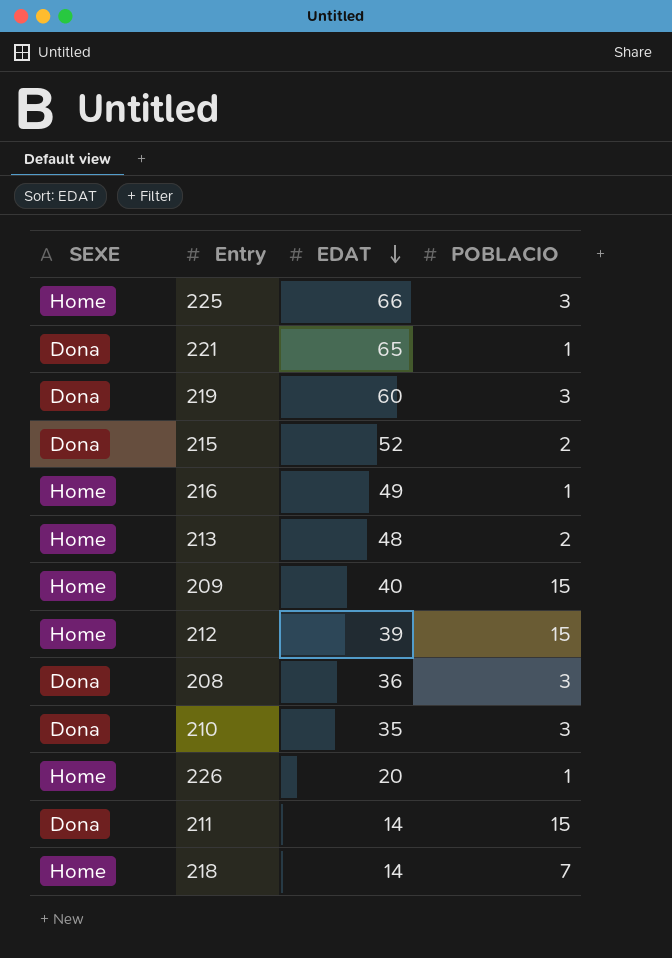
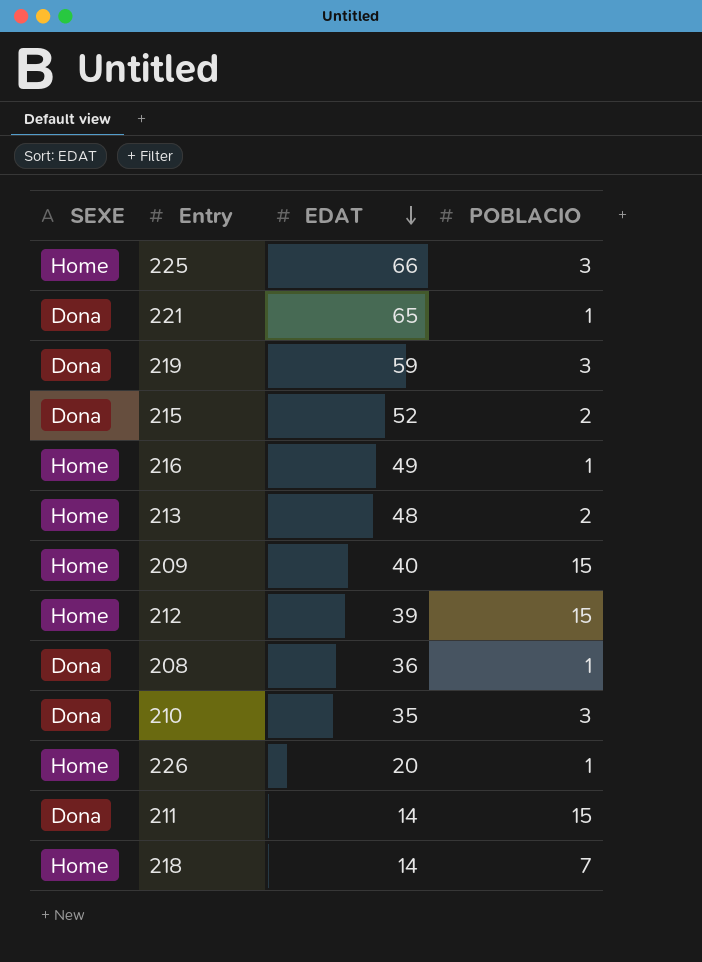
219 | EDAT: 60 -> 59
208 | POBLACIO: 3 -> 1

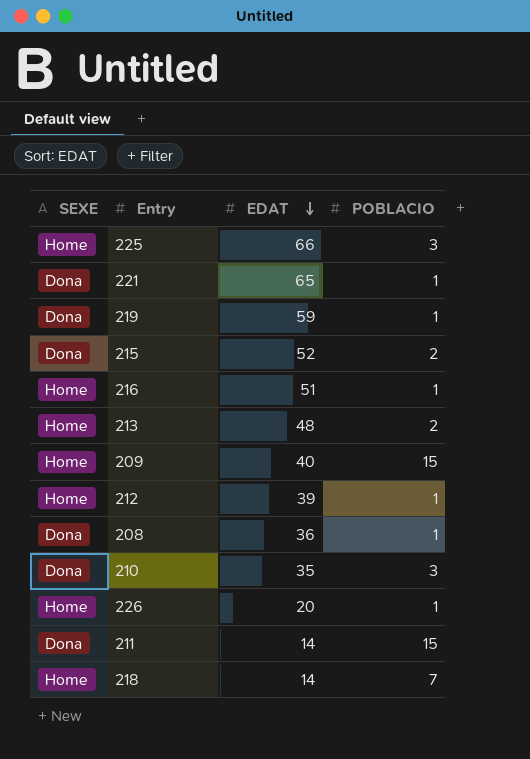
219 | POBLACIO: 3 -> 1
216 | EDAT: 49 -> 51
212 | POBLACIO: 15 -> 1

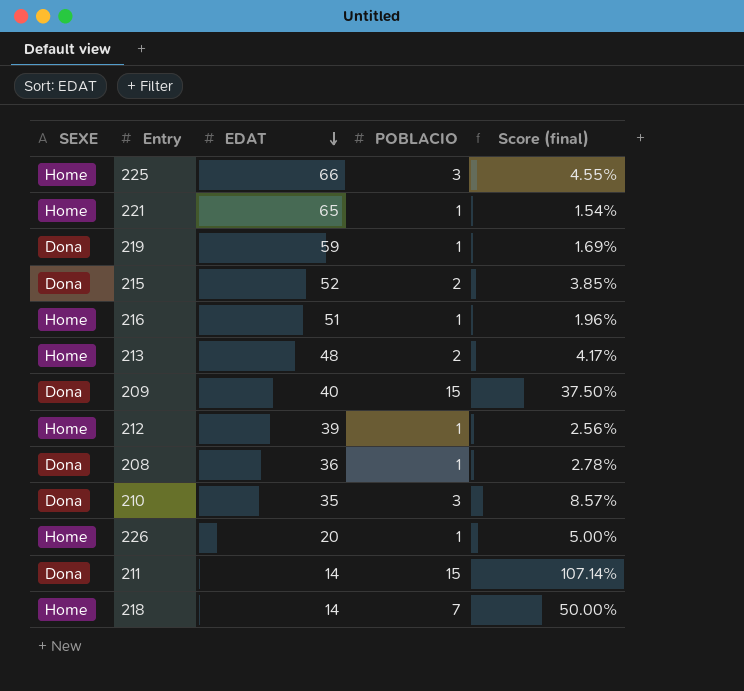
column Score (final) | formula: none -> [POBLACIO] / [EDAT]
221 | SEXE: Dona -> Home
209 | SEXE: Home -> Dona

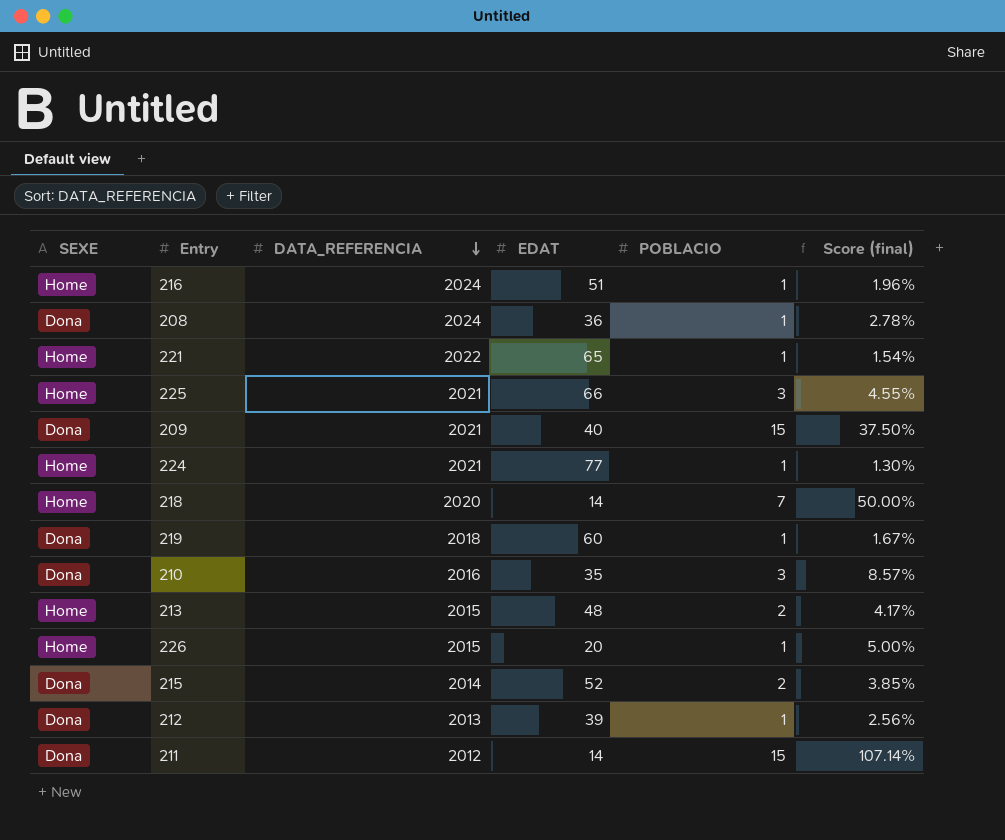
row order: EDAT descending -> DATA_REFERENCIA descending
column DATA_REFERENCIA | position: none -> 3
row 224: none -> Home | 2021 | 77 | 1 | 1.30%
219 | EDAT: 59 -> 60
219 | Score (final): 1.69% -> 1.67%
212 | SEXE: Home -> Dona

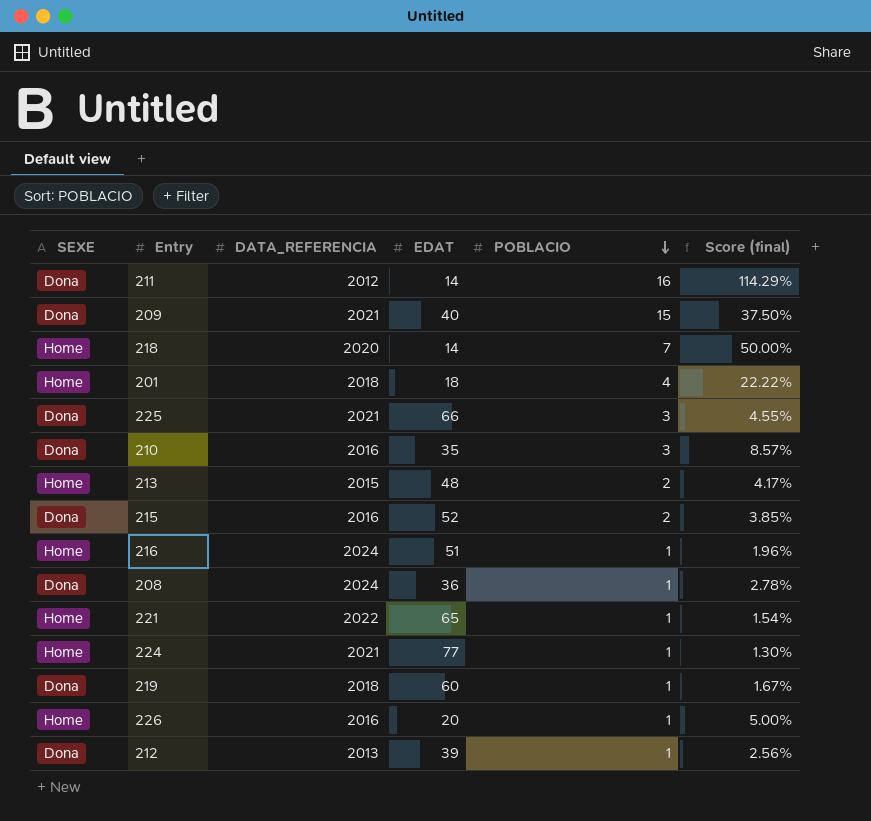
row order: DATA_REFERENCIA descending -> POBLACIO descending
211 | POBLACIO: 15 -> 16
211 | Score (final): 107.14% -> 114.29%
row 201: none -> Home | 2018 | 18 | 4 | 22.22%
225 | SEXE: Home -> Dona
215 | DATA_REFERENCIA: 2014 -> 2016
226 | DATA_REFERENCIA: 2015 -> 2016

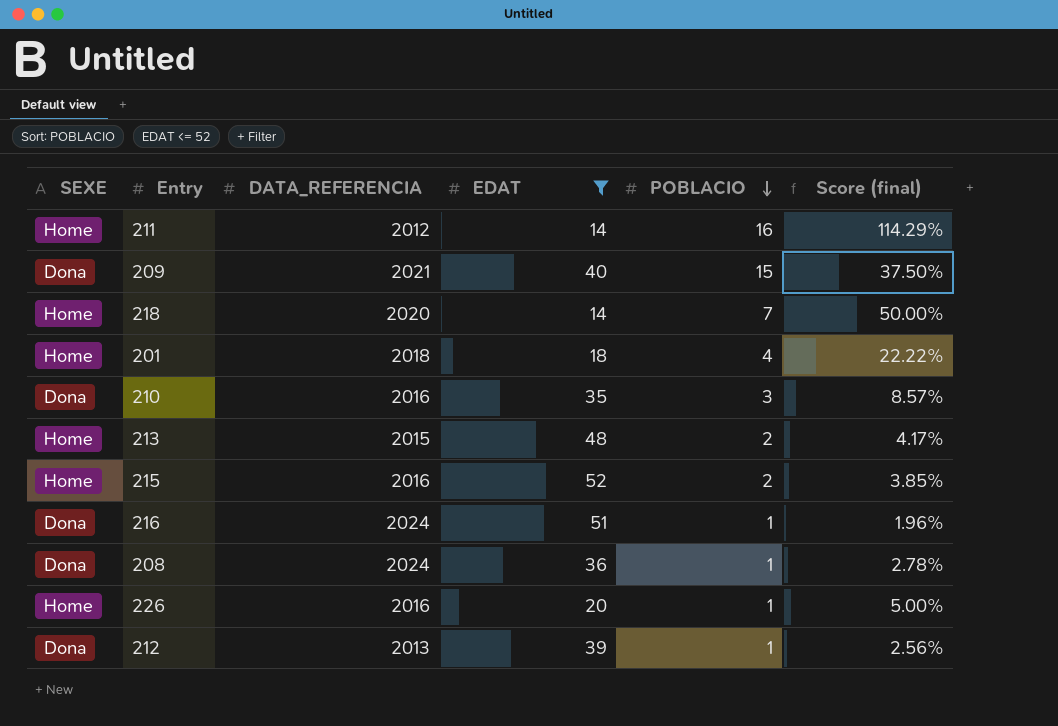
filter: none -> EDAT <= 52
211 | SEXE: Dona -> Home
215 | SEXE: Dona -> Home
216 | SEXE: Home -> Dona

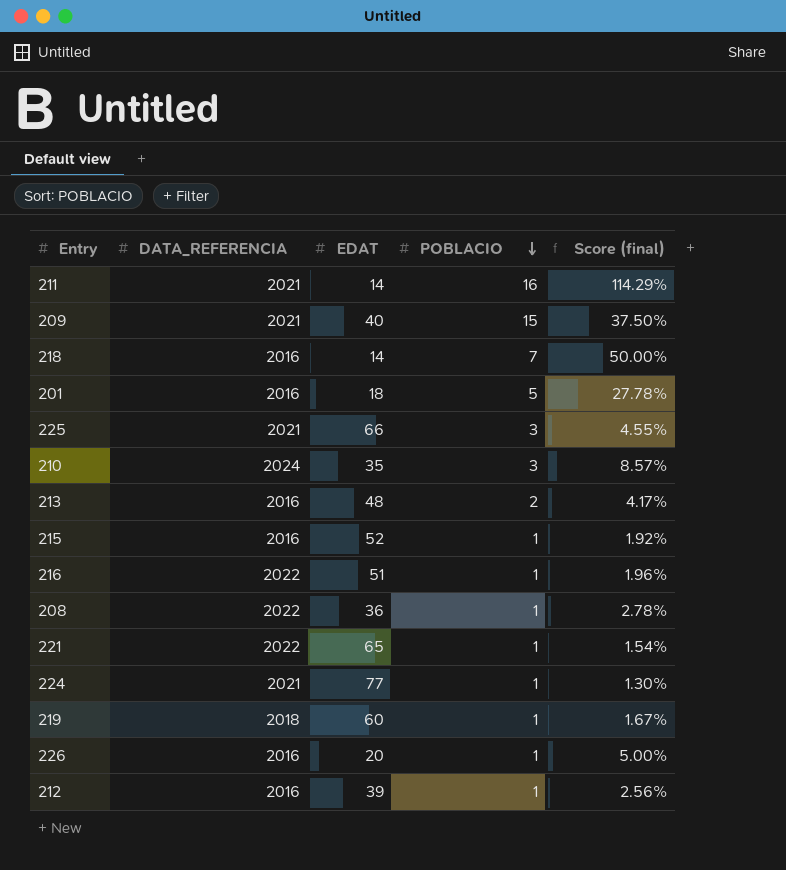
filter: EDAT <= 52 -> none
column SEXE | position: 1 -> none
211 | DATA_REFERENCIA: 2012 -> 2021
218 | DATA_REFERENCIA: 2020 -> 2016
201 | DATA_REFERENCIA: 2018 -> 2016
201 | POBLACIO: 4 -> 5
201 | Score (final): 22.22% -> 27.78%
210 | DATA_REFERENCIA: 2016 -> 2024
213 | DATA_REFERENCIA: 2015 -> 2016
215 | POBLACIO: 2 -> 1
215 | Score (final): 3.85% -> 1.92%
216 | DATA_REFERENCIA: 2024 -> 2022
208 | DATA_REFERENCIA: 2024 -> 2022
212 | DATA_REFERENCIA: 2013 -> 2016

